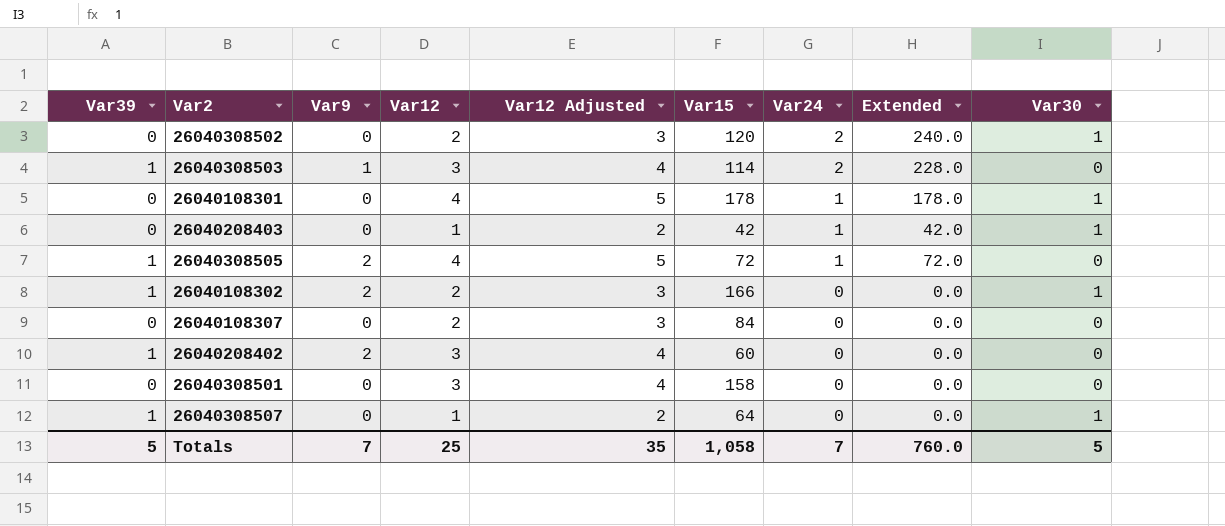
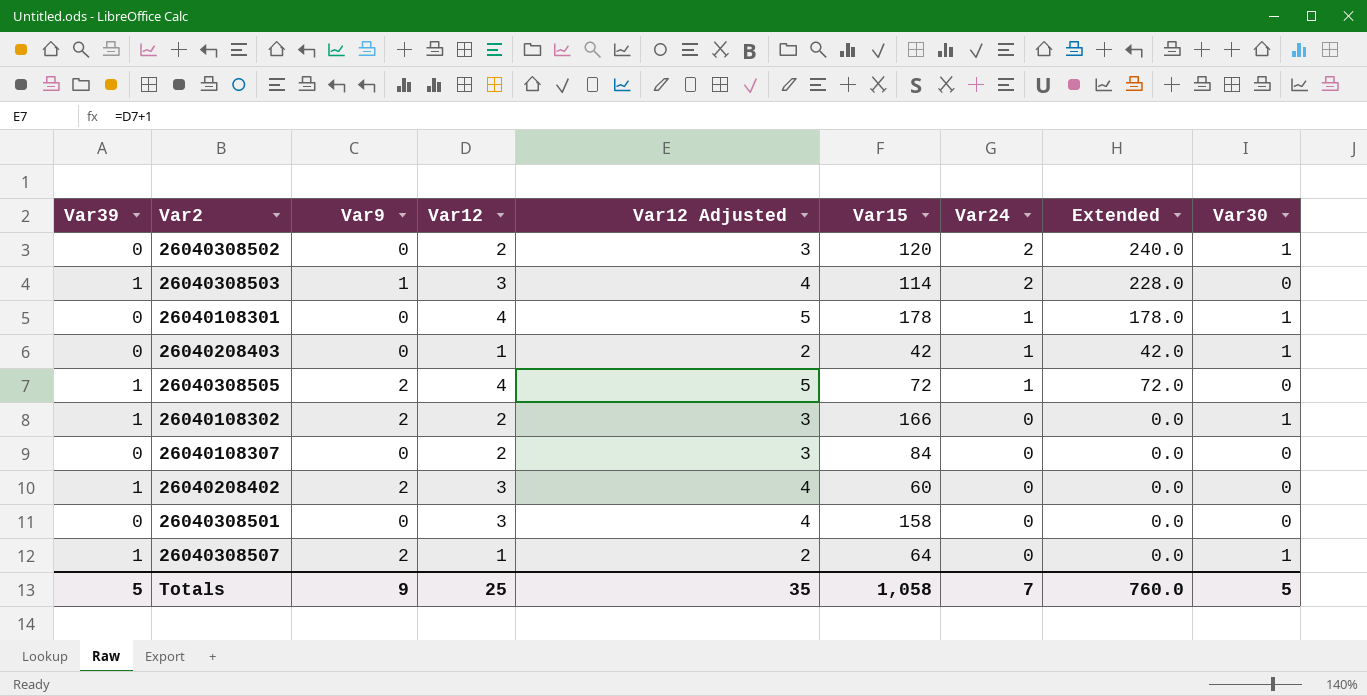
26040308507 | Var9: 0 -> 2
Totals | Var9: 7 -> 9

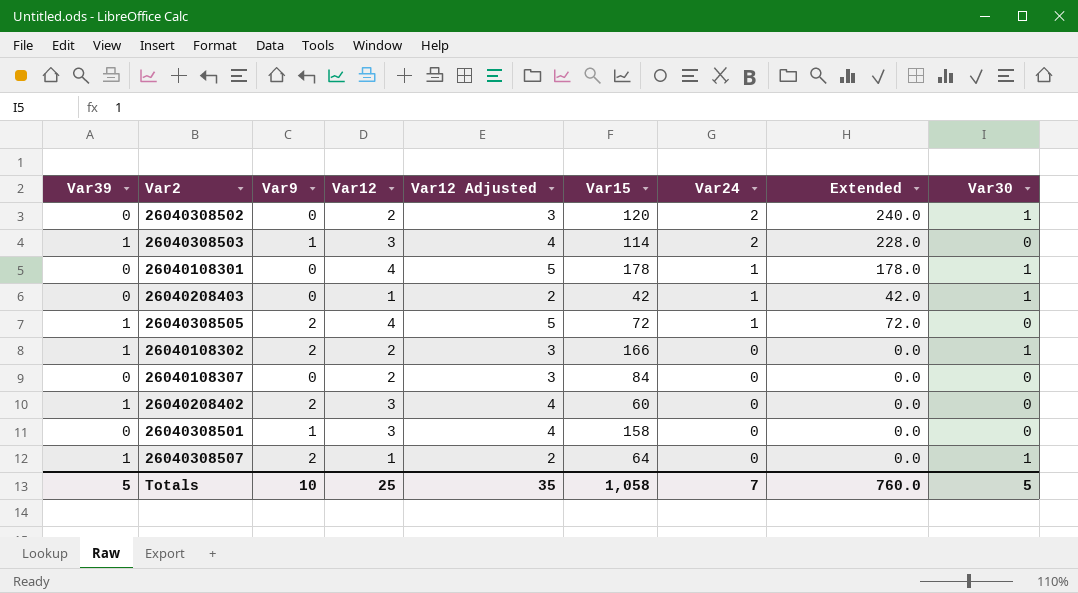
26040308501 | Var9: 0 -> 1
Totals | Var9: 9 -> 10

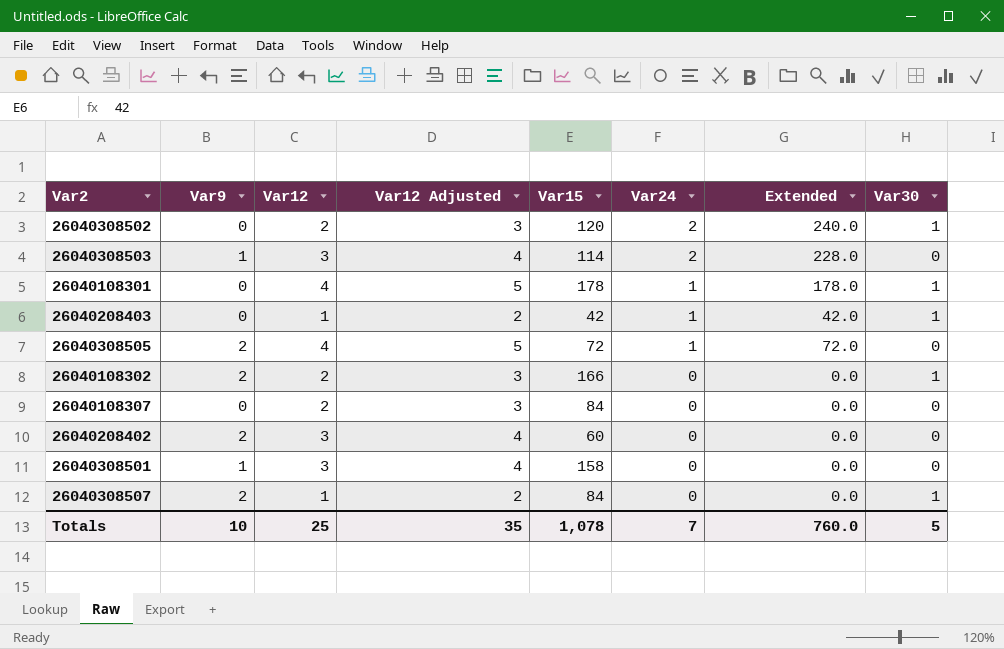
column Var39 | position: 1 -> none
26040308507 | Var15: 64 -> 84
Totals | Var15: 1,058 -> 1,078

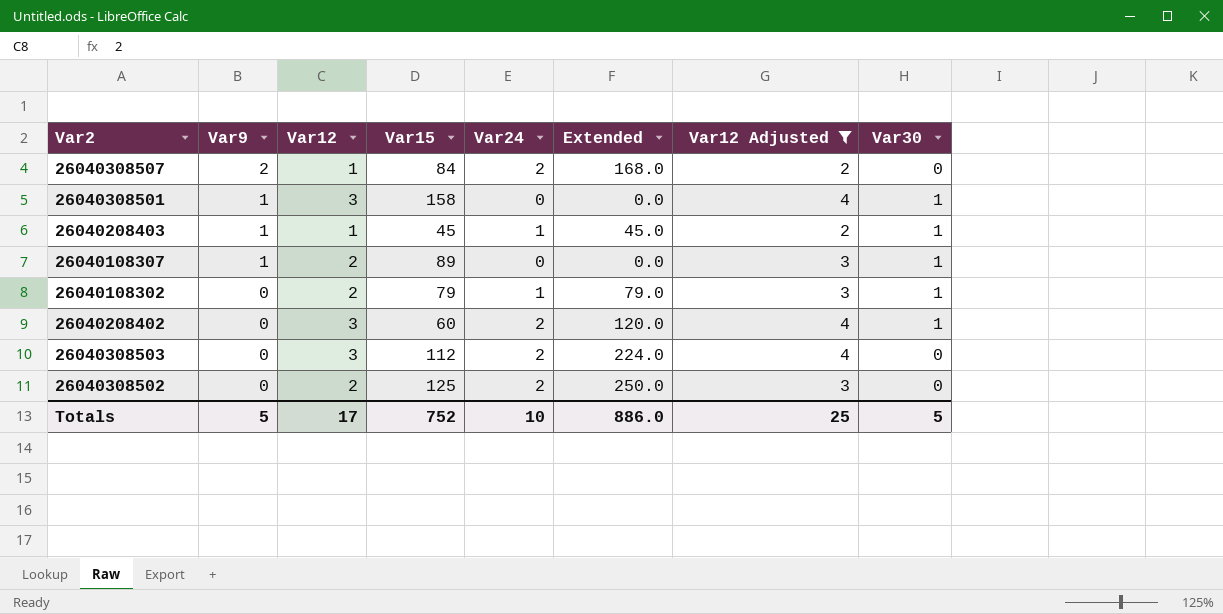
filter: none -> Var12 Adjusted != 5
row order: Var24 descending -> Var9 descending
column Var12 Adjusted | position: 4 -> 7
26040308507 | Var24: 0 -> 2
26040308507 | Extended: 0.0 -> 168.0
26040308507 | Var30: 1 -> 0
26040308501 | Var30: 0 -> 1
26040208403 | Var9: 0 -> 1
26040208403 | Var15: 42 -> 45
26040208403 | Extended: 42.0 -> 45.0
26040108307 | Var9: 0 -> 1
26040108307 | Var15: 84 -> 89
26040108307 | Var30: 0 -> 1
26040108302 | Var9: 2 -> 0
26040108302 | Var15: 166 -> 79
26040108302 | Var24: 0 -> 1
26040108302 | Extended: 0.0 -> 79.0
26040208402 | Var9: 2 -> 0
26040208402 | Var24: 0 -> 2
26040208402 | Extended: 0.0 -> 120.0
26040208402 | Var30: 0 -> 1
26040308503 | Var9: 1 -> 0
26040308503 | Var15: 114 -> 112
26040308503 | Extended: 228.0 -> 224.0
26040308502 | Var15: 120 -> 125
26040308502 | Extended: 240.0 -> 250.0
26040308502 | Var30: 1 -> 0
Totals | Var9: 10 -> 5
Totals | Var12: 25 -> 17
Totals | Var15: 1,078 -> 752
Totals | Var24: 7 -> 10
Totals | Extended: 760.0 -> 886.0
Totals | Var12 Adjusted: 35 -> 25

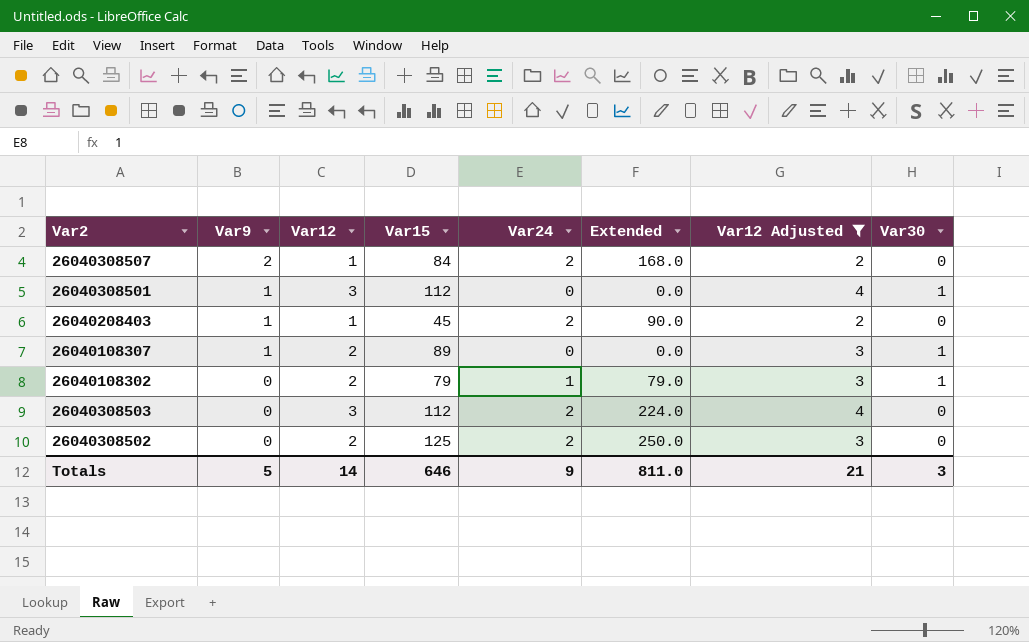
row 26040208402: 0 | 3 | 60 | 2 | 120.0 | 4 | 1 -> none
26040308501 | Var15: 158 -> 112
26040208403 | Var24: 1 -> 2
26040208403 | Extended: 45.0 -> 90.0
26040208403 | Var30: 1 -> 0
Totals | Var12: 17 -> 14
Totals | Var15: 752 -> 646
Totals | Var24: 10 -> 9
Totals | Extended: 886.0 -> 811.0
Totals | Var12 Adjusted: 25 -> 21
Totals | Var30: 5 -> 3

